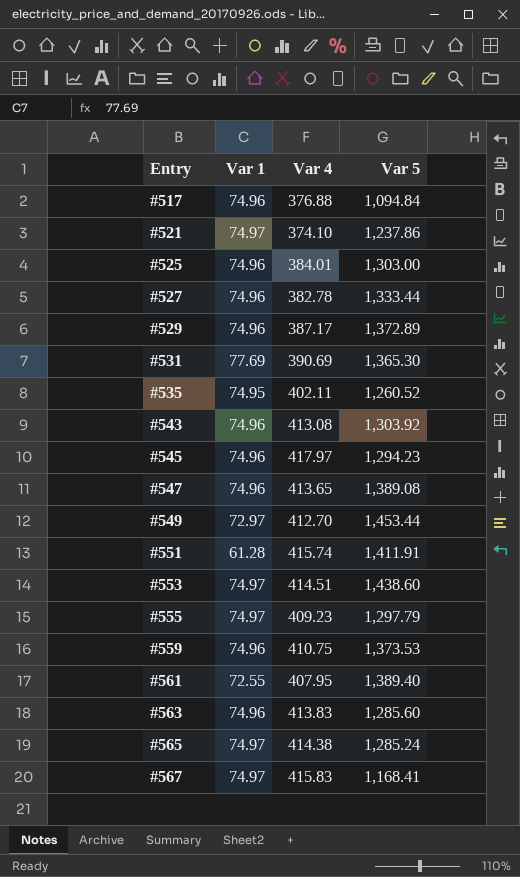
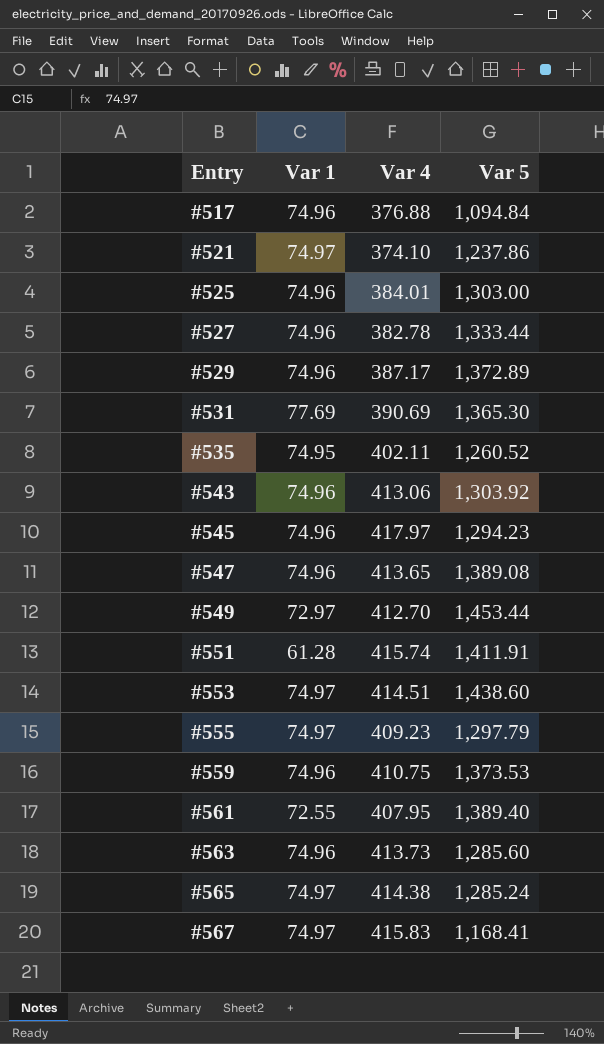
#543 | Var 4: 413.08 -> 413.06
#563 | Var 4: 413.83 -> 413.73

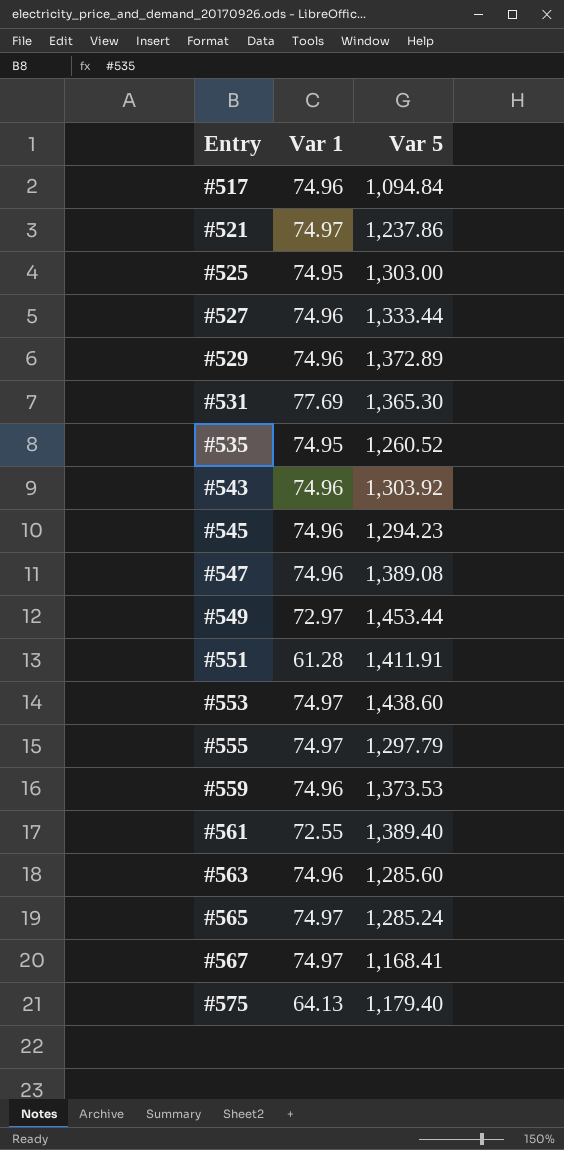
column Var 4 | position: 3 -> none
#525 | Var 1: 74.96 -> 74.95
row #575: none -> 64.13 | 1,179.40

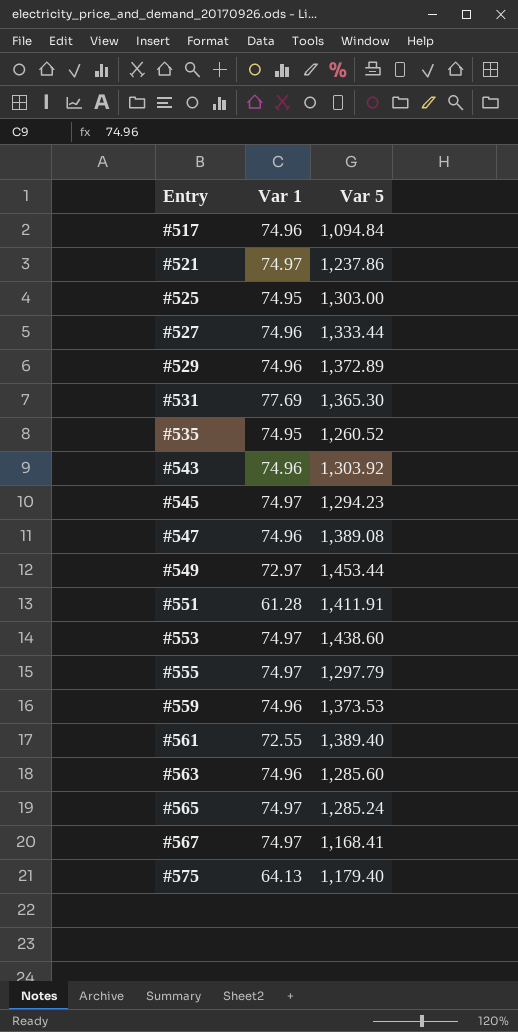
#545 | Var 1: 74.96 -> 74.97

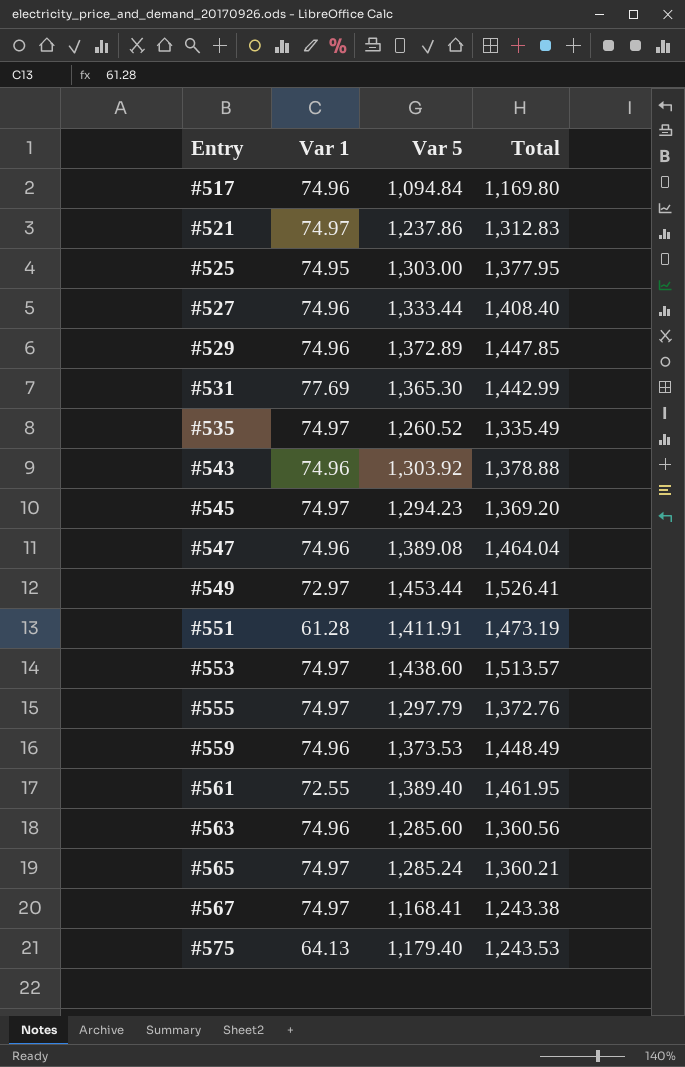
column Total | formula: none -> [Var 1] + [Var 5]
#535 | Var 1: 74.95 -> 74.97

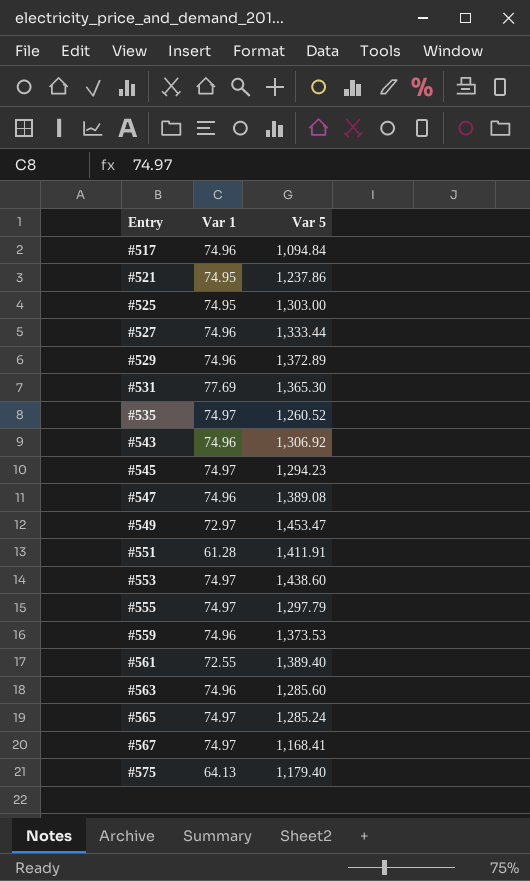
column Total | formula: [Var 1] + [Var 5] -> none
#521 | Var 1: 74.97 -> 74.95
#543 | Var 5: 1,303.92 -> 1,306.92
#549 | Var 5: 1,453.44 -> 1,453.47

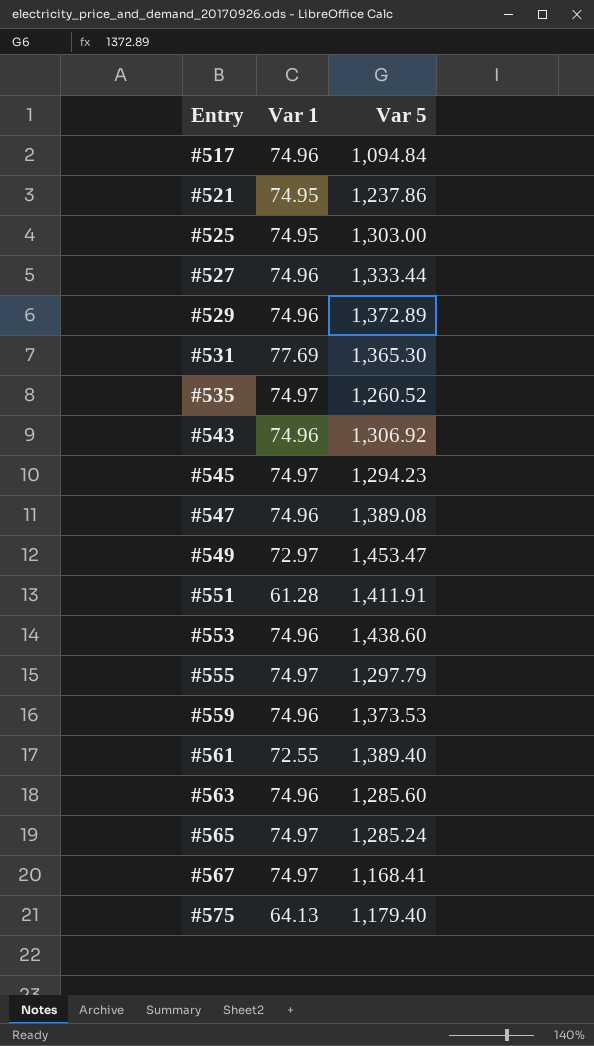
#553 | Var 1: 74.97 -> 74.96

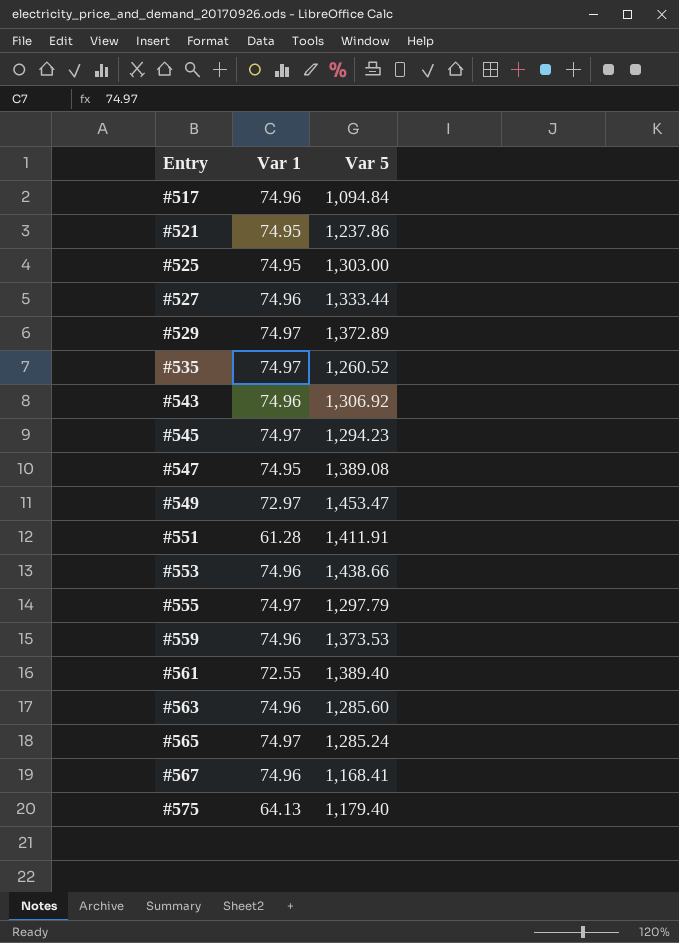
row #531: 77.69 | 1,365.30 -> none
#529 | Var 1: 74.96 -> 74.97
#547 | Var 1: 74.96 -> 74.95
#553 | Var 5: 1,438.60 -> 1,438.66
#567 | Var 1: 74.97 -> 74.96

